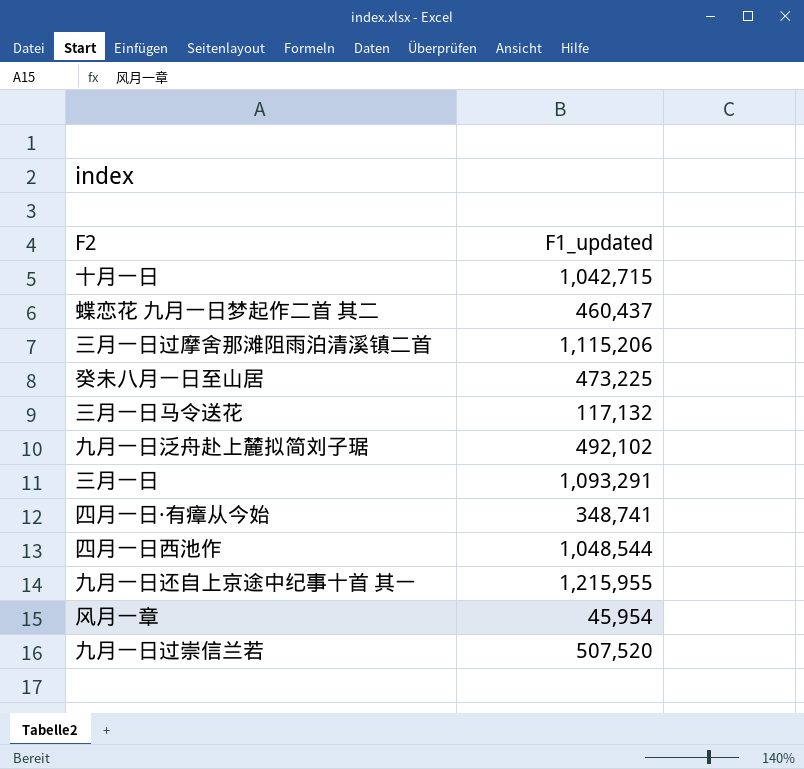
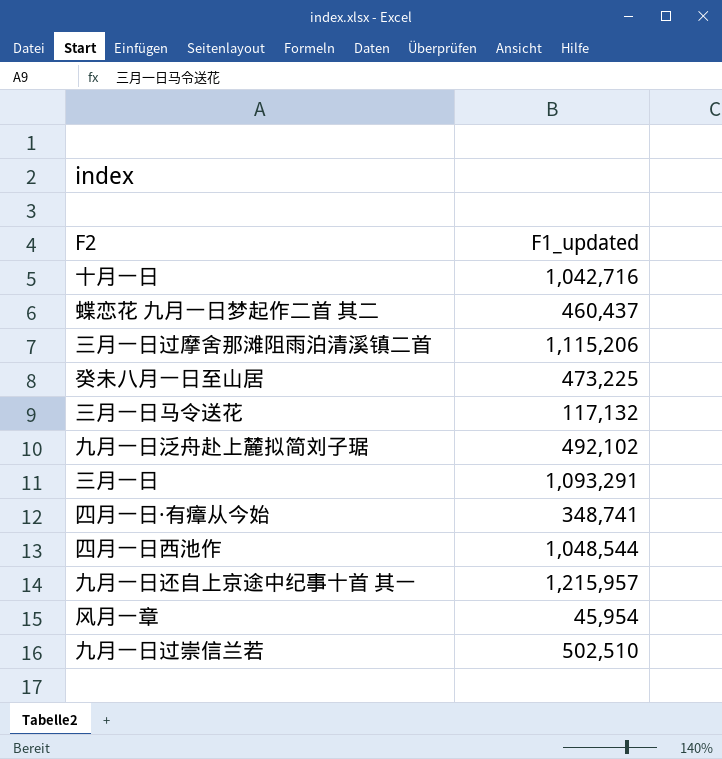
十月一日 | F1_updated: 1,042,715 -> 1,042,716
九月一日还自上京途中纪事十首 其一 | F1_updated: 1,215,955 -> 1,215,957
九月一日过崇信兰若 | F1_updated: 507,520 -> 502,510

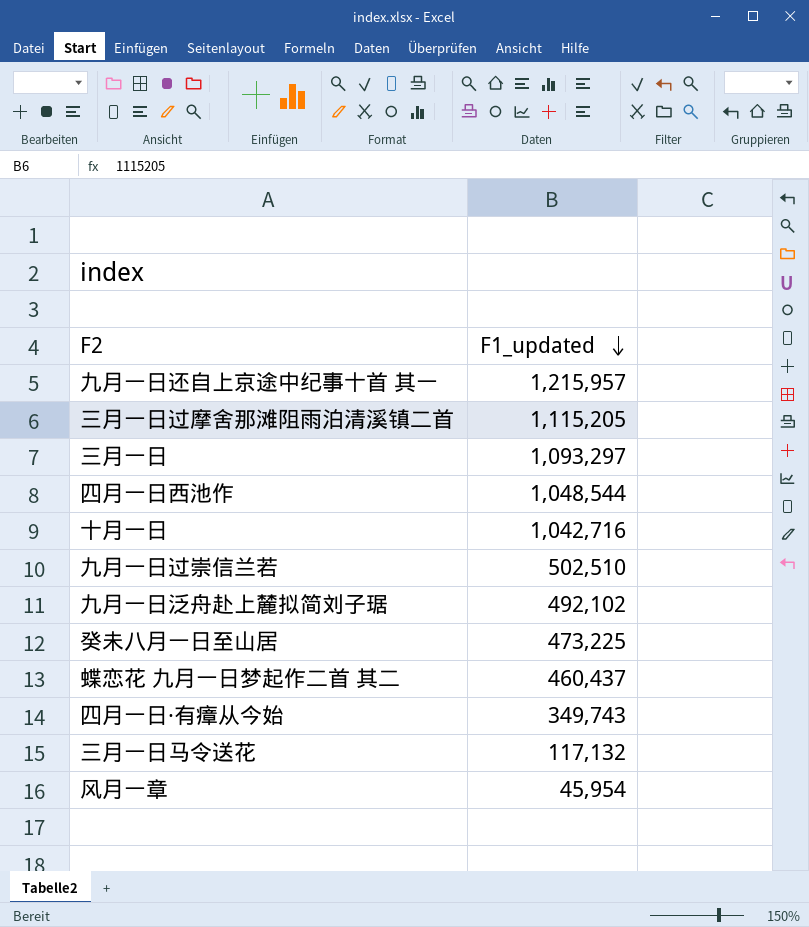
row order: none -> F1_updated descending
三月一日过摩舍那滩阻雨泊清溪镇二首 | F1_updated: 1,115,206 -> 1,115,205
三月一日 | F1_updated: 1,093,291 -> 1,093,297
四月一日·有瘴从今始 | F1_updated: 348,741 -> 349,743

